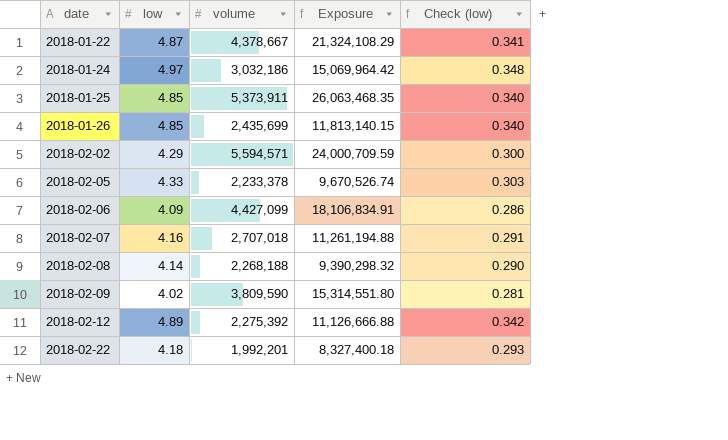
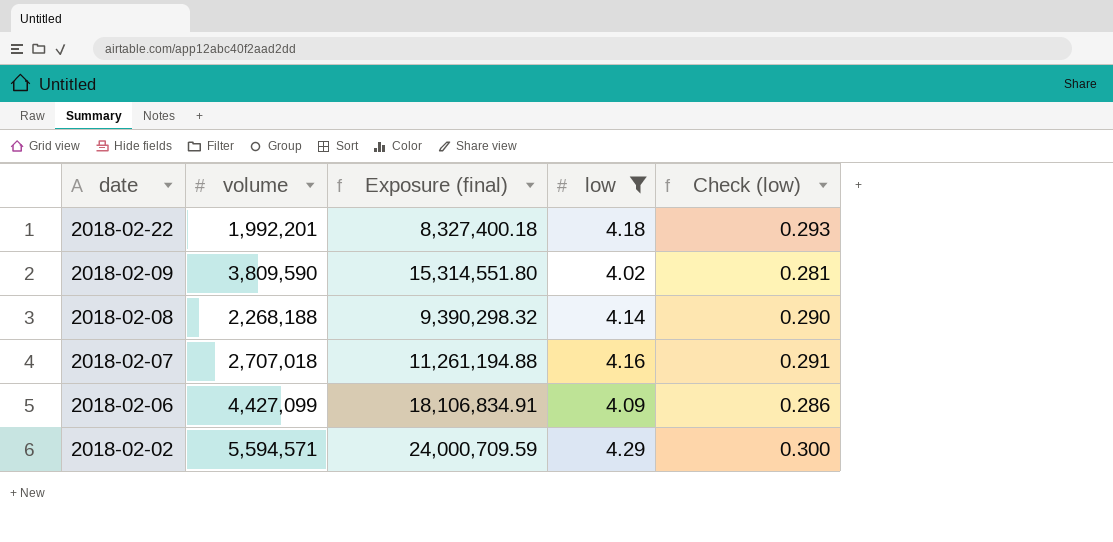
filter: none -> low <= 4.29
row order: date ascending -> date descending
column name: Exposure -> Exposure (final)
column low | position: 2 -> 4

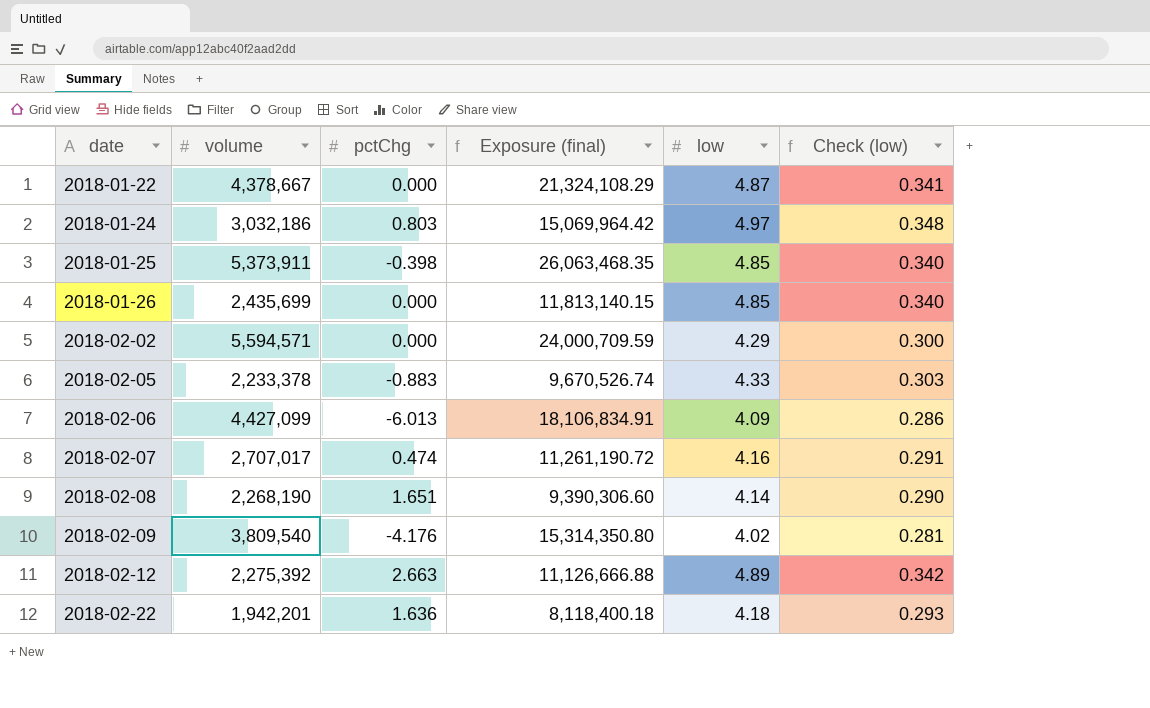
filter: low <= 4.29 -> none
row order: date descending -> date ascending
column pctChg | position: none -> 3
2018-02-07 | volume: 2,707,018 -> 2,707,017
2018-02-07 | Exposure (final): 11,261,194.88 -> 11,261,190.72
2018-02-08 | volume: 2,268,188 -> 2,268,190
2018-02-08 | Exposure (final): 9,390,298.32 -> 9,390,306.60
2018-02-09 | volume: 3,809,590 -> 3,809,540
2018-02-09 | Exposure (final): 15,314,551.80 -> 15,314,350.80
2018-02-22 | volume: 1,992,201 -> 1,942,201
2018-02-22 | Exposure (final): 8,327,400.18 -> 8,118,400.18

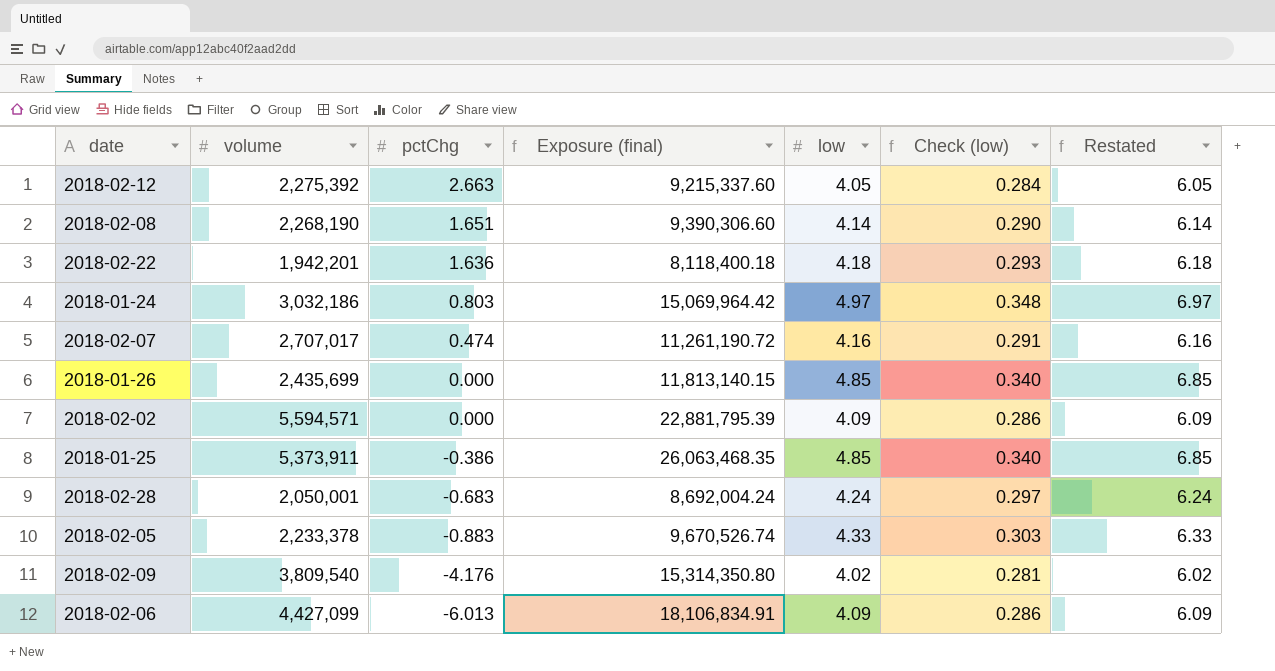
row order: date ascending -> pctChg descending
column Restated | formula: none -> [low] + 2
row 2018-01-22: 4,378,667 | 0.000 | 21,324,108.29 | 4.87 | 0.341 -> none
2018-02-12 | Exposure (final): 11,126,666.88 -> 9,215,337.60
2018-02-12 | low: 4.89 -> 4.05
2018-02-12 | Check (low): 0.342 -> 0.284
2018-02-02 | Exposure (final): 24,000,709.59 -> 22,881,795.39
2018-02-02 | low: 4.29 -> 4.09
2018-02-02 | Check (low): 0.300 -> 0.286
2018-01-25 | pctChg: -0.398 -> -0.386
row 2018-02-28: none -> 2,050,001 | -0.683 | 8,692,004.24 | 4.24 | 0.297 | 6.24

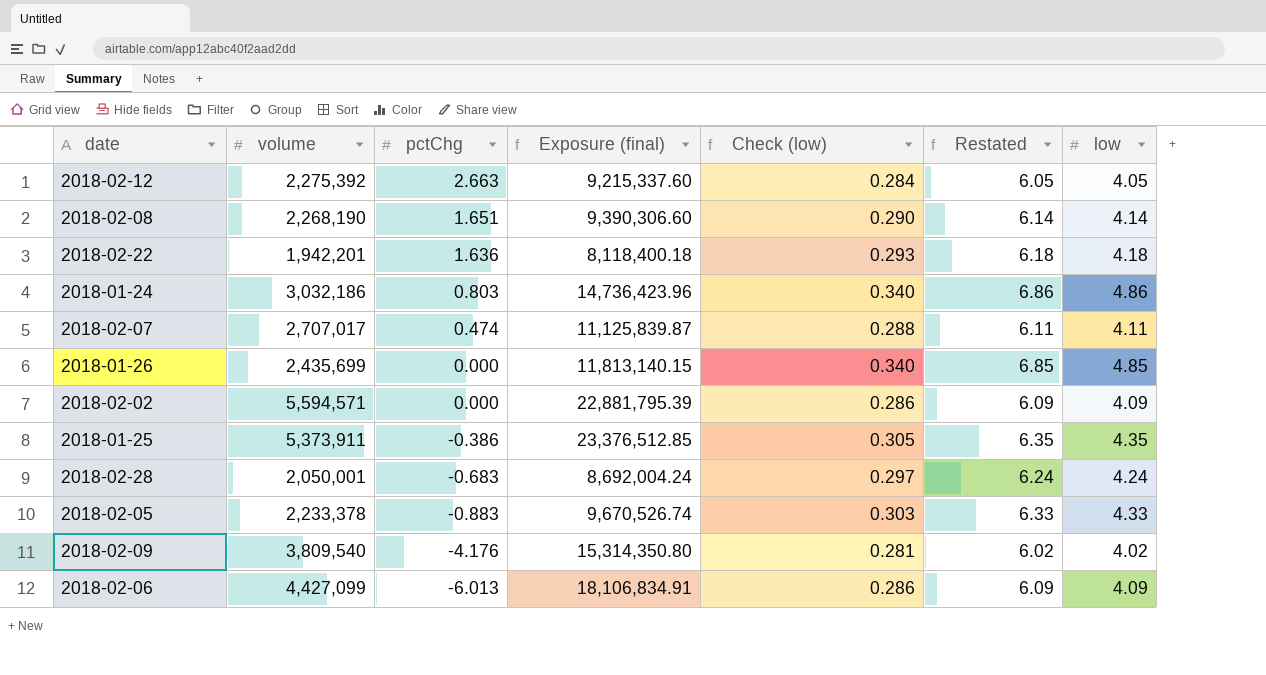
column low | position: 5 -> 7
2018-01-24 | Exposure (final): 15,069,964.42 -> 14,736,423.96
2018-01-24 | Check (low): 0.348 -> 0.340
2018-01-24 | Restated: 6.97 -> 6.86
2018-01-24 | low: 4.97 -> 4.86
2018-02-07 | Exposure (final): 11,261,190.72 -> 11,125,839.87
2018-02-07 | Check (low): 0.291 -> 0.288
2018-02-07 | Restated: 6.16 -> 6.11
2018-02-07 | low: 4.16 -> 4.11
2018-01-25 | Exposure (final): 26,063,468.35 -> 23,376,512.85
2018-01-25 | Check (low): 0.340 -> 0.305
2018-01-25 | Restated: 6.85 -> 6.35
2018-01-25 | low: 4.85 -> 4.35

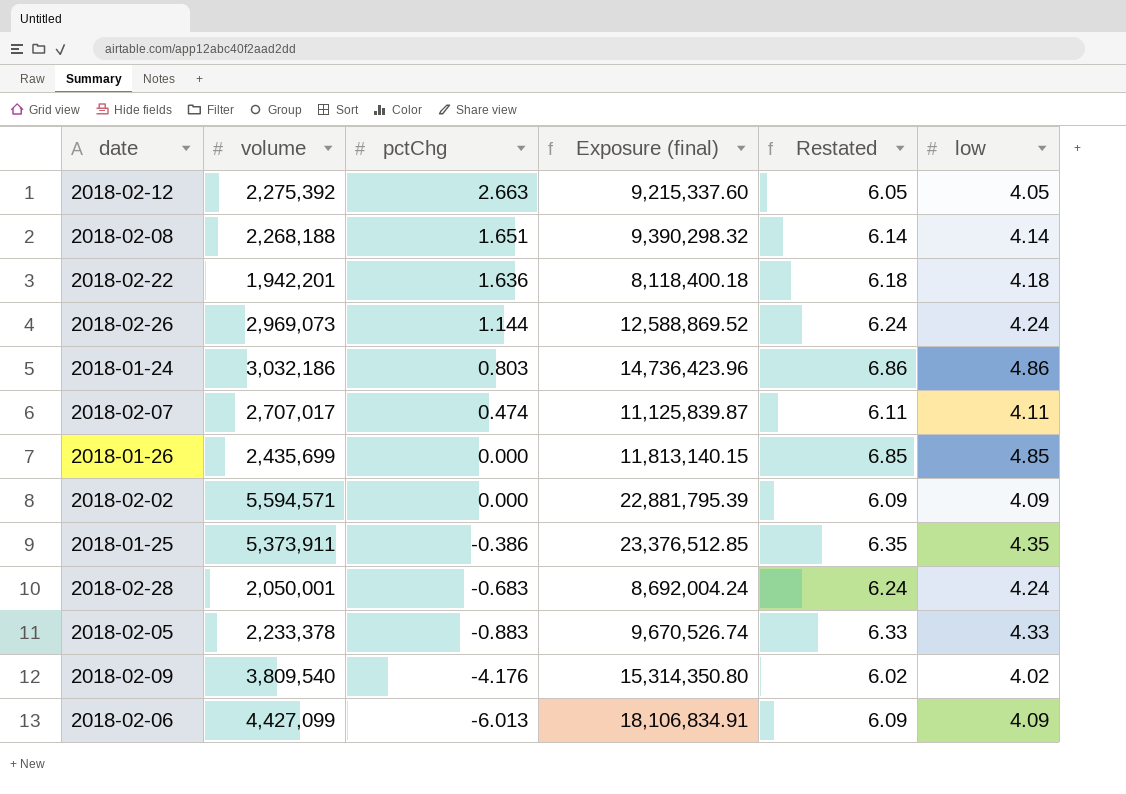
column Check (low) | formula: [low] * 0.07 -> none
2018-02-08 | volume: 2,268,190 -> 2,268,188
2018-02-08 | Exposure (final): 9,390,306.60 -> 9,390,298.32
row 2018-02-26: none -> 2,969,073 | 1.144 | 12,588,869.52 | 6.24 | 4.24

